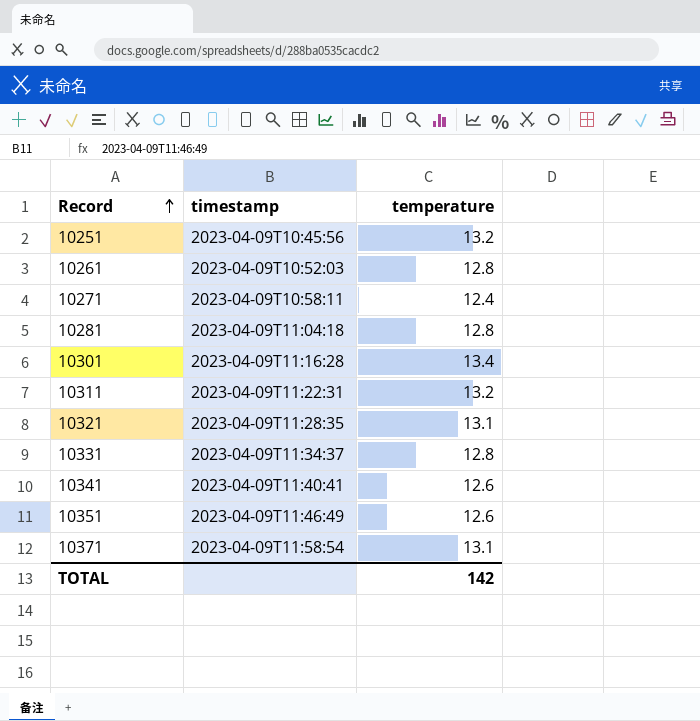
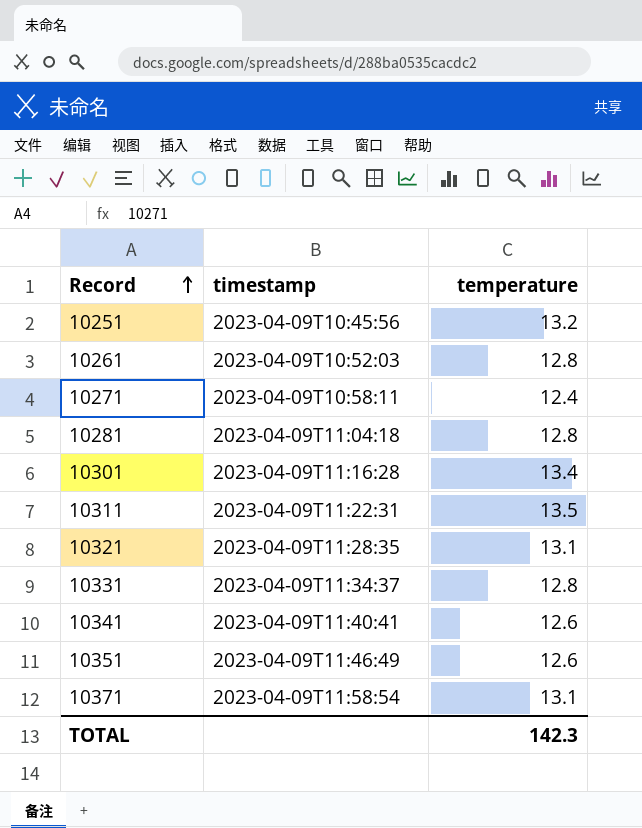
10311 | temperature: 13.2 -> 13.5
TOTAL | temperature: 142 -> 142.3

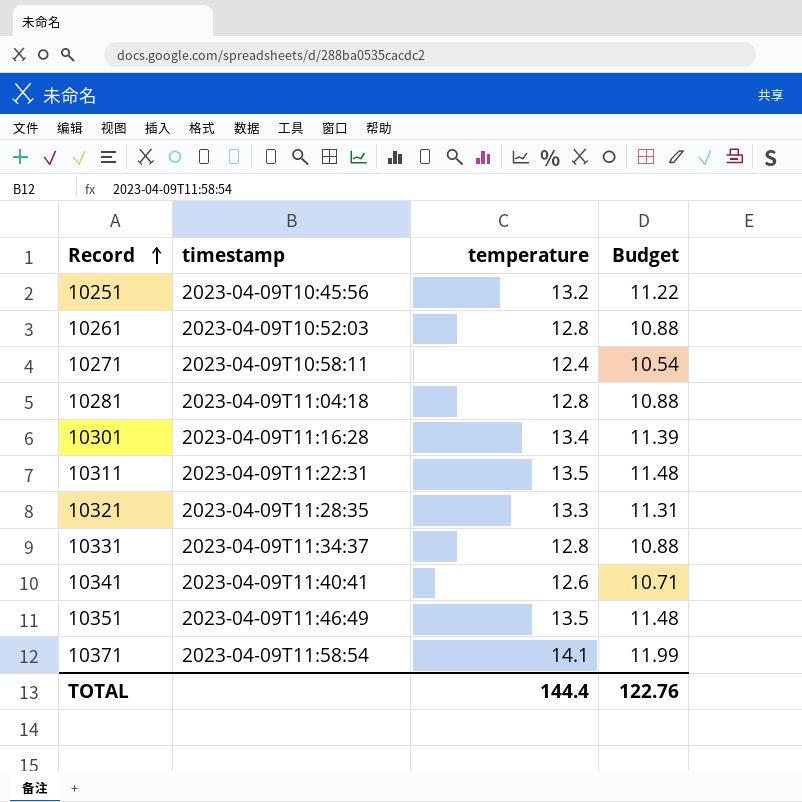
column Budget | formula: none -> [temperature] * 0.85
10321 | temperature: 13.1 -> 13.3
10351 | temperature: 12.6 -> 13.5
10371 | temperature: 13.1 -> 14.1
TOTAL | temperature: 142.3 -> 144.4

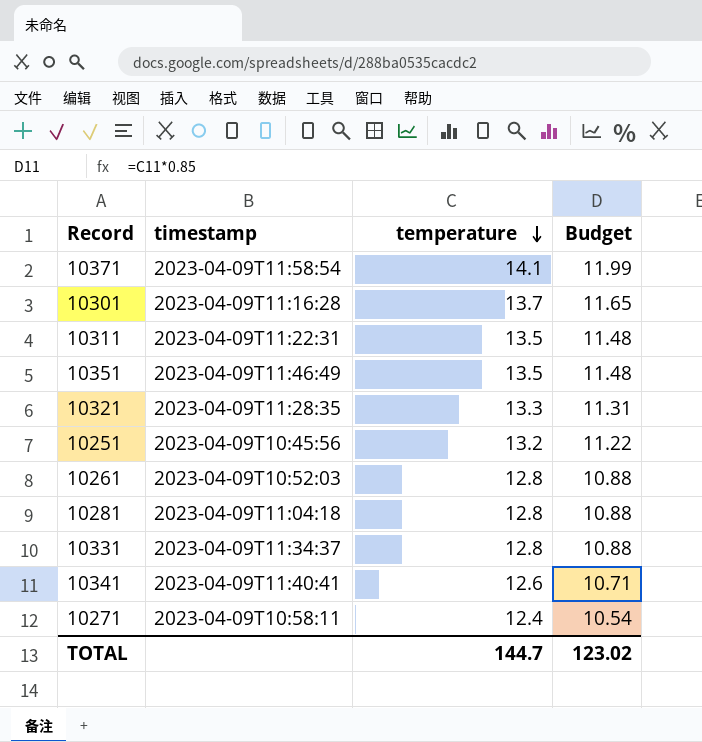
row order: Record ascending -> temperature descending
10301 | temperature: 13.4 -> 13.7
10301 | Budget: 11.39 -> 11.65
TOTAL | temperature: 144.4 -> 144.7
TOTAL | Budget: 122.76 -> 123.02

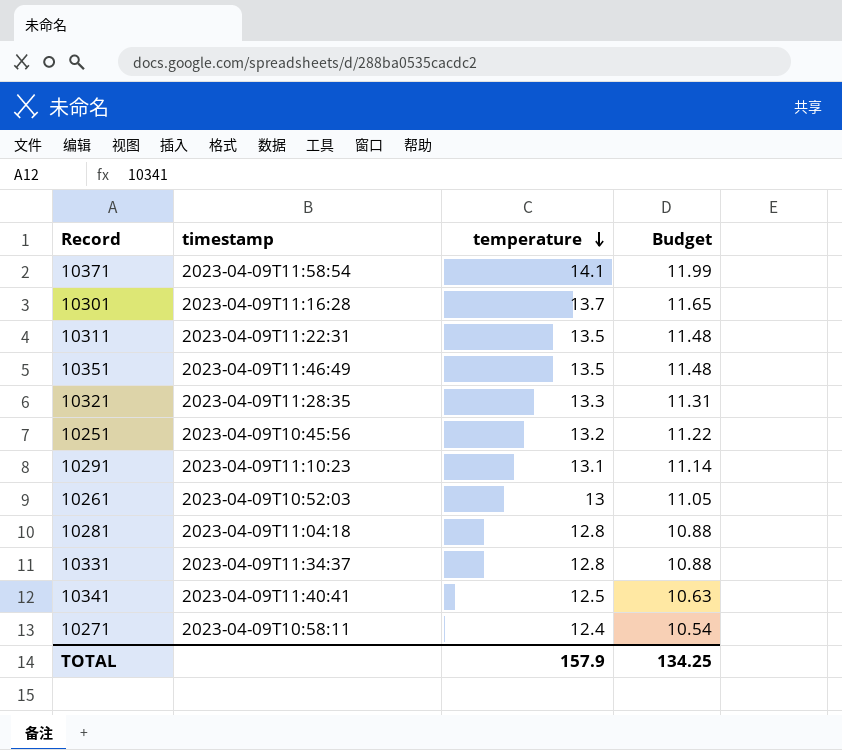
row 10291: none -> 2023-04-09T11:10:23 | 13.1 | 11.14
10261 | temperature: 12.8 -> 13
10261 | Budget: 10.88 -> 11.05
10341 | temperature: 12.6 -> 12.5
10341 | Budget: 10.71 -> 10.63
TOTAL | temperature: 144.7 -> 157.9
TOTAL | Budget: 123.02 -> 134.25

